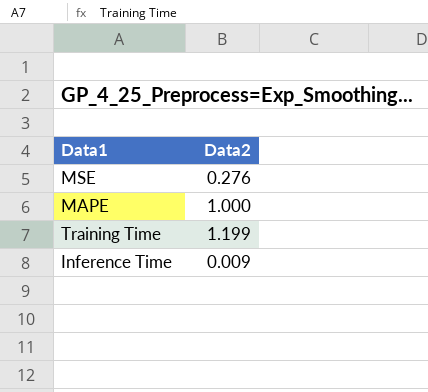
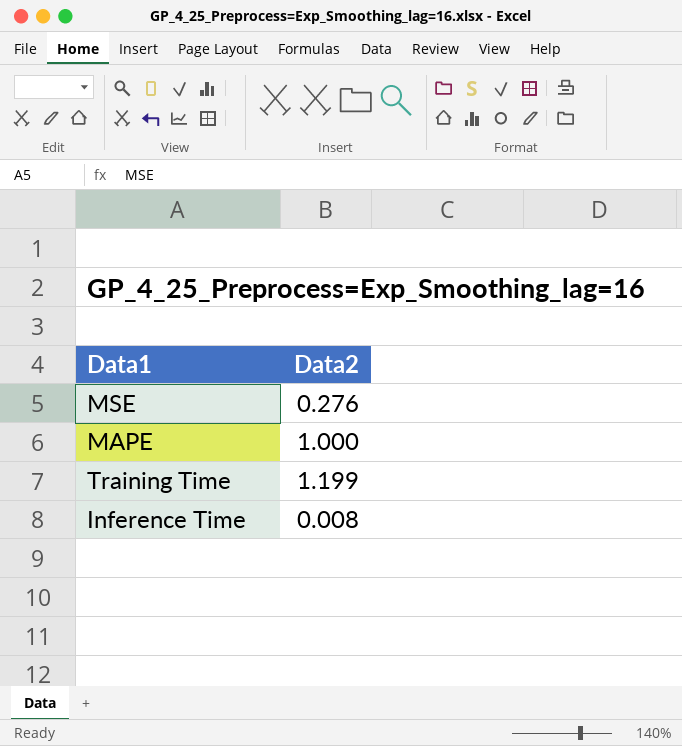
Inference Time | Data2: 0.009 -> 0.008

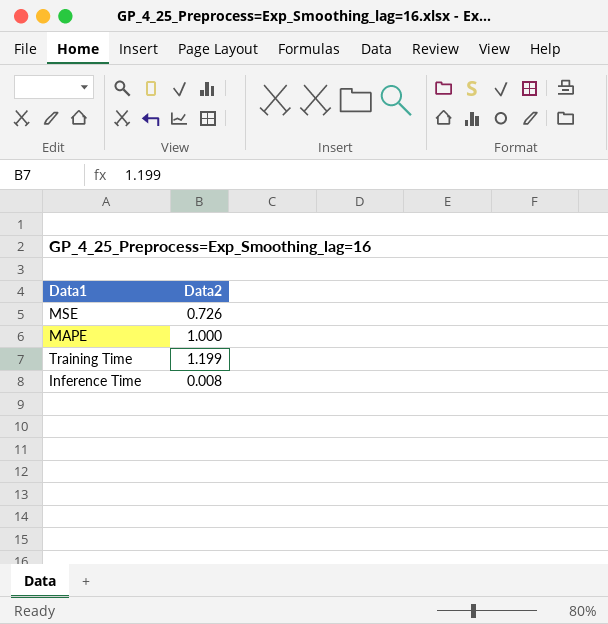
MSE | Data2: 0.276 -> 0.726

